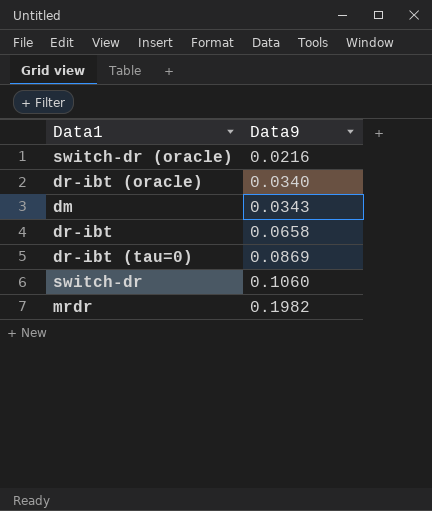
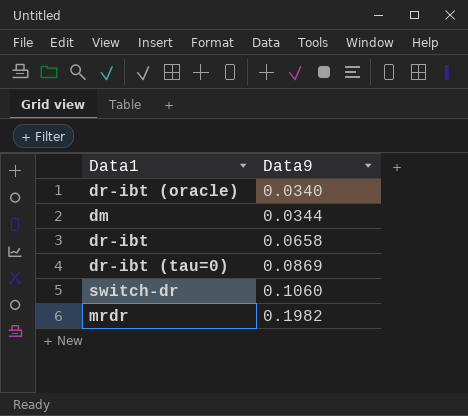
row switch-dr (oracle): 0.0216 -> none
dm | Data9: 0.0343 -> 0.0344

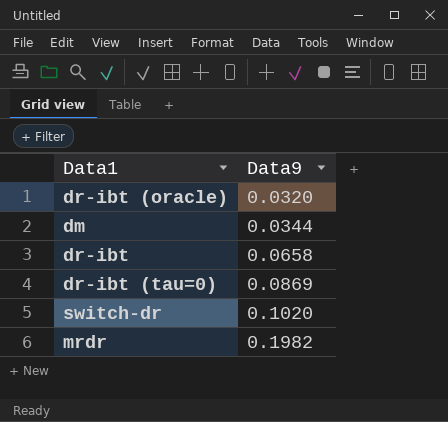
dr-ibt (oracle) | Data9: 0.0340 -> 0.0320
switch-dr | Data9: 0.1060 -> 0.1020

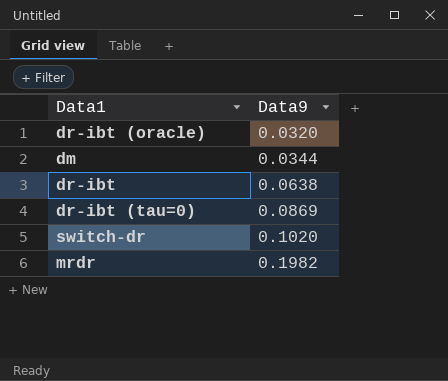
dr-ibt | Data9: 0.0658 -> 0.0638

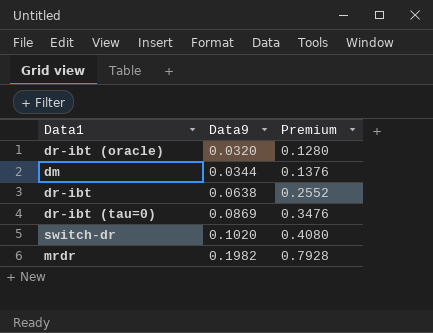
column Premium | formula: none -> [Data9] * 4

